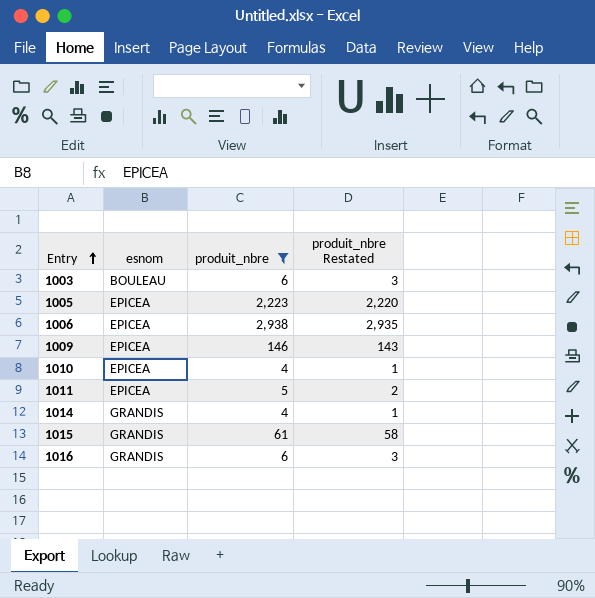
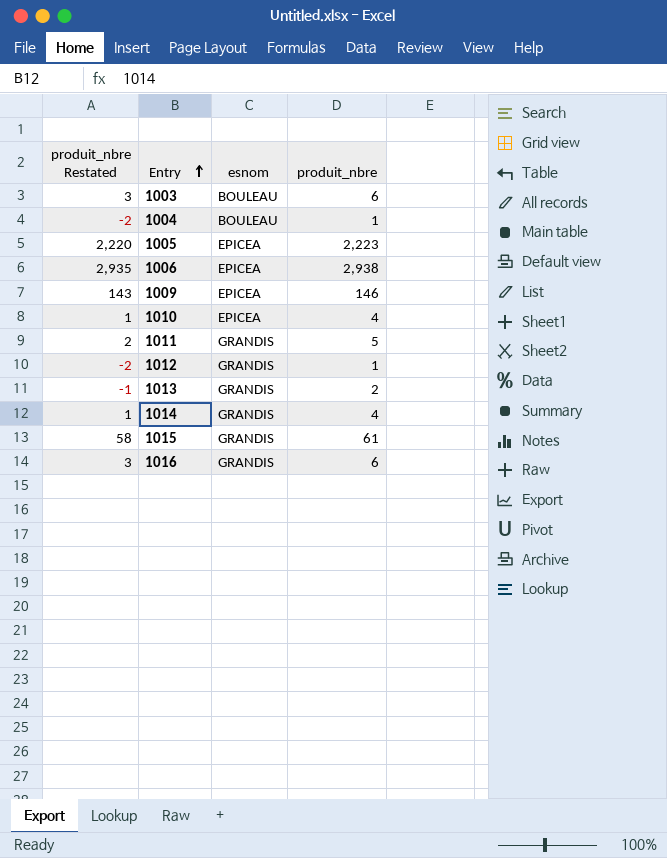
filter: produit_nbre >= 4 -> none
column produit_nbre Restated | position: 4 -> 1
1011 | esnom: EPICEA -> GRANDIS

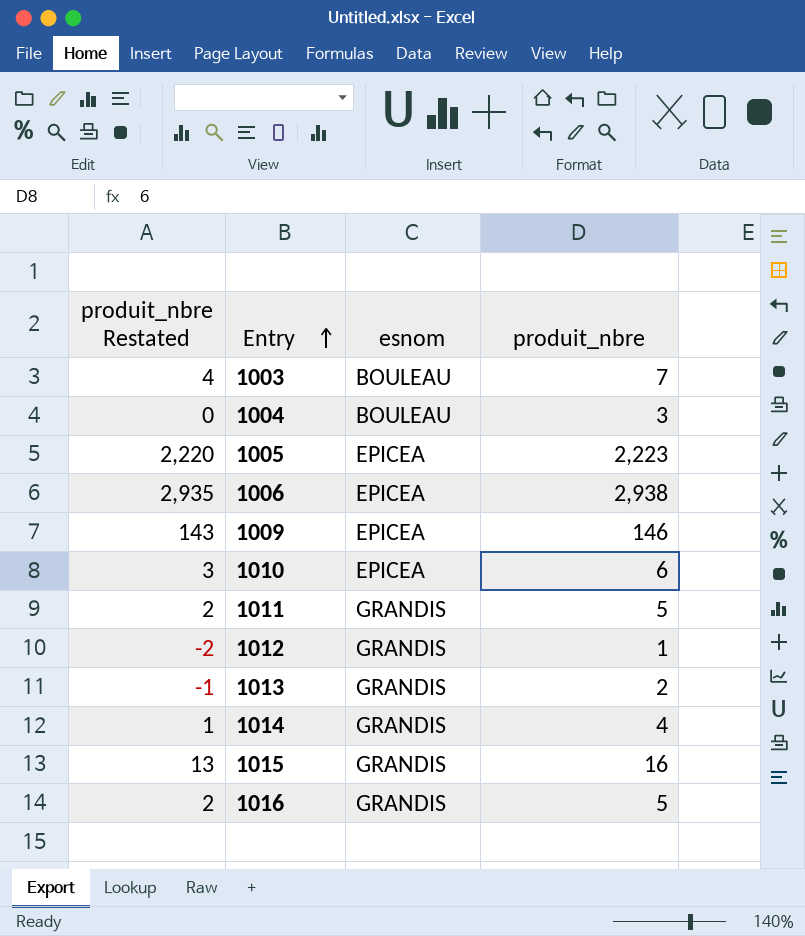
1003 | produit_nbre Restated: 3 -> 4
1003 | produit_nbre: 6 -> 7
1004 | produit_nbre Restated: -2 -> 0
1004 | produit_nbre: 1 -> 3
1010 | produit_nbre Restated: 1 -> 3
1010 | produit_nbre: 4 -> 6
1015 | produit_nbre Restated: 58 -> 13
1015 | produit_nbre: 61 -> 16
1016 | produit_nbre Restated: 3 -> 2
1016 | produit_nbre: 6 -> 5

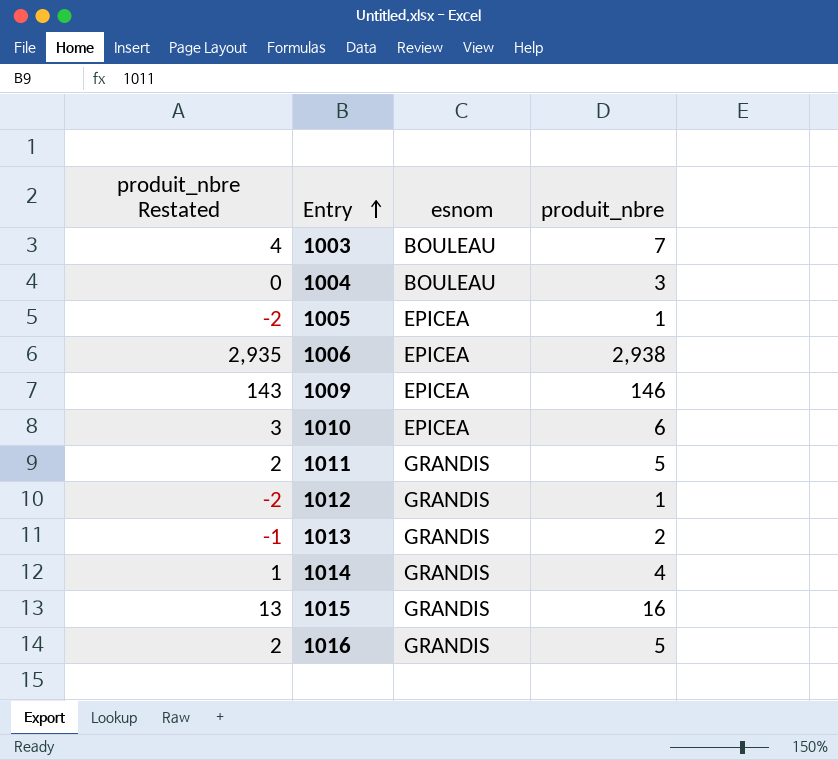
1005 | produit_nbre Restated: 2,220 -> -2
1005 | produit_nbre: 2,223 -> 1

